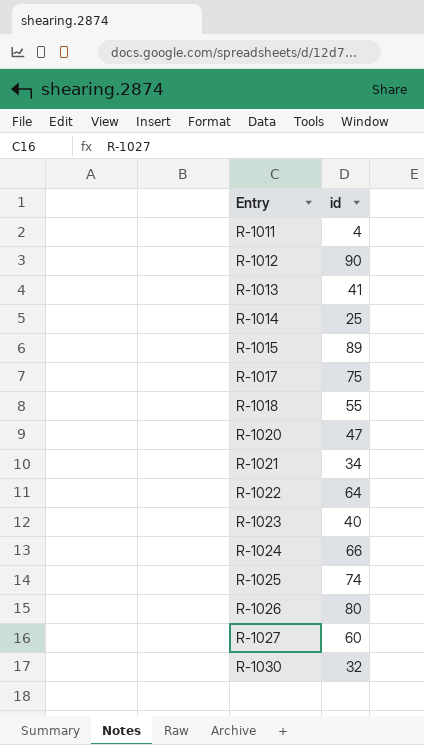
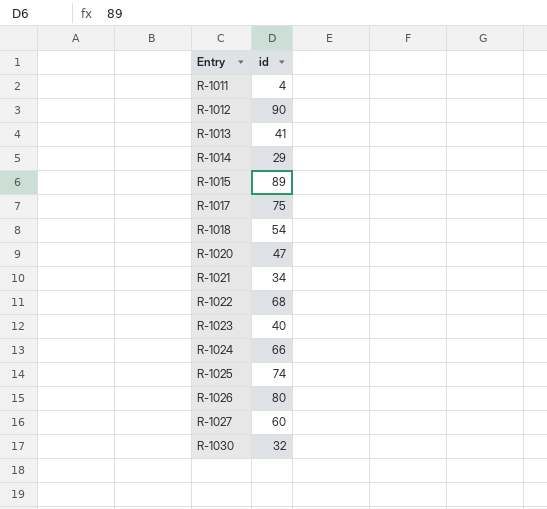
R-1014 | id: 25 -> 29
R-1018 | id: 55 -> 54
R-1022 | id: 64 -> 68

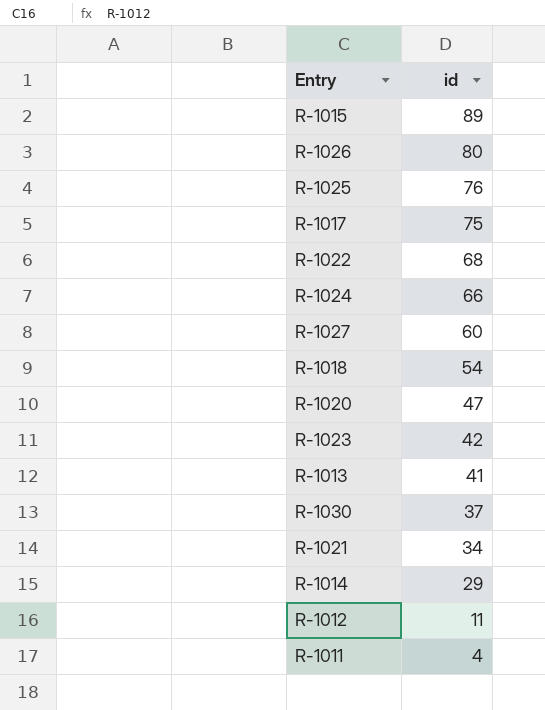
row order: Entry ascending -> id descending
R-1025 | id: 74 -> 76
R-1023 | id: 40 -> 42
R-1030 | id: 32 -> 37
R-1012 | id: 90 -> 11

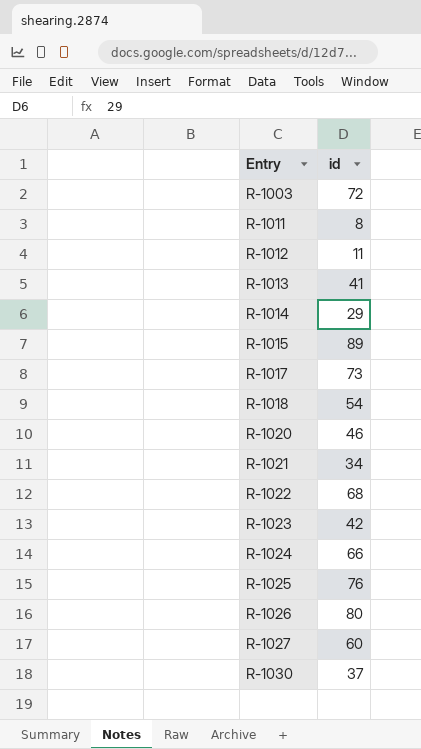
row order: id descending -> Entry ascending
row R-1003: none -> 72
R-1011 | id: 4 -> 8
R-1017 | id: 75 -> 73
R-1020 | id: 47 -> 46

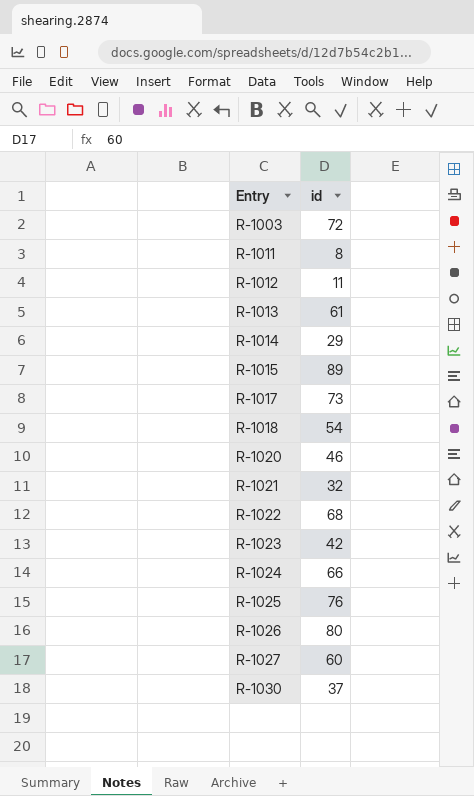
R-1013 | id: 41 -> 61
R-1021 | id: 34 -> 32

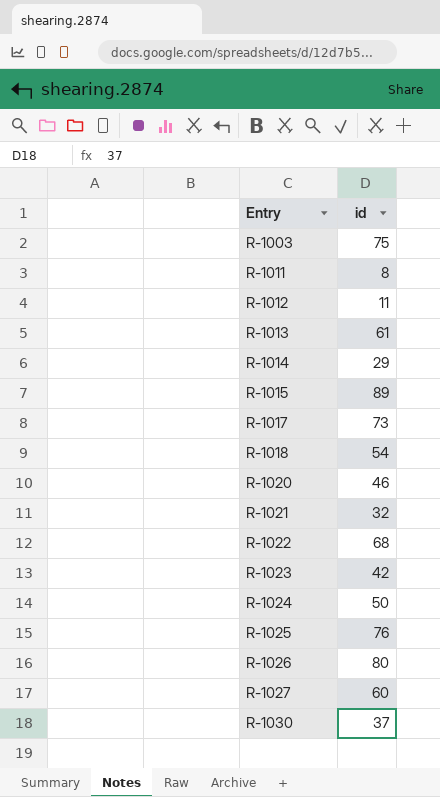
R-1003 | id: 72 -> 75
R-1024 | id: 66 -> 50

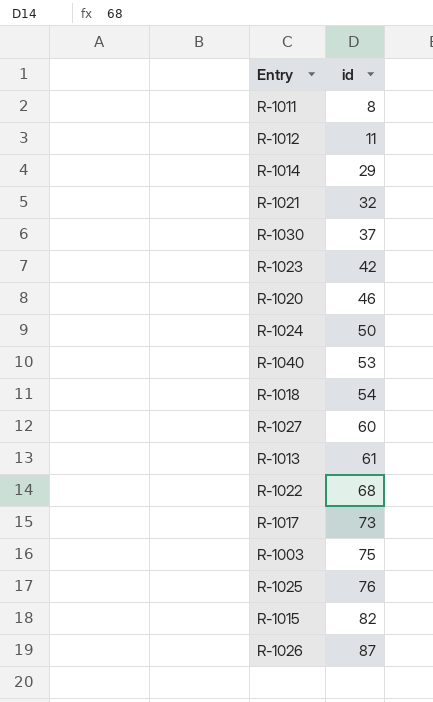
row order: Entry ascending -> id ascending
row R-1040: none -> 53
R-1015 | id: 89 -> 82
R-1026 | id: 80 -> 87

